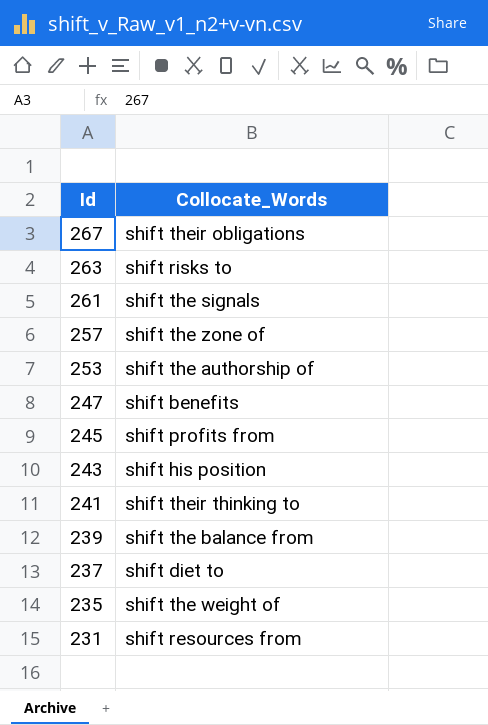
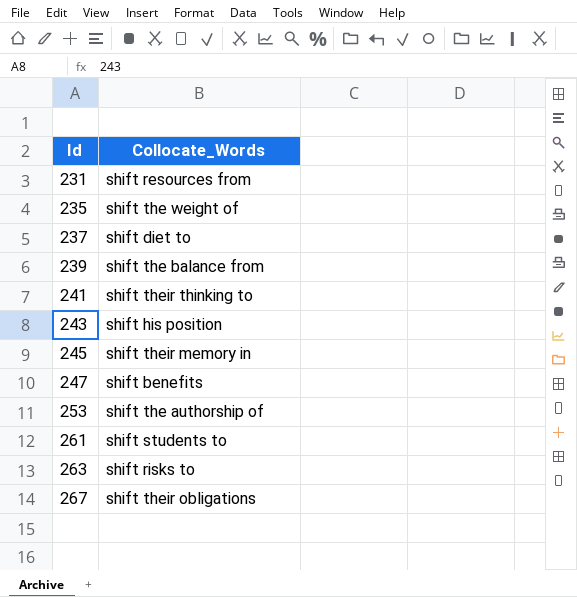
row order: Id descending -> Id ascending
row 257: shift the zone of -> none
245 | Collocate_Words: shift profits from -> shift their memory in
261 | Collocate_Words: shift the signals -> shift students to

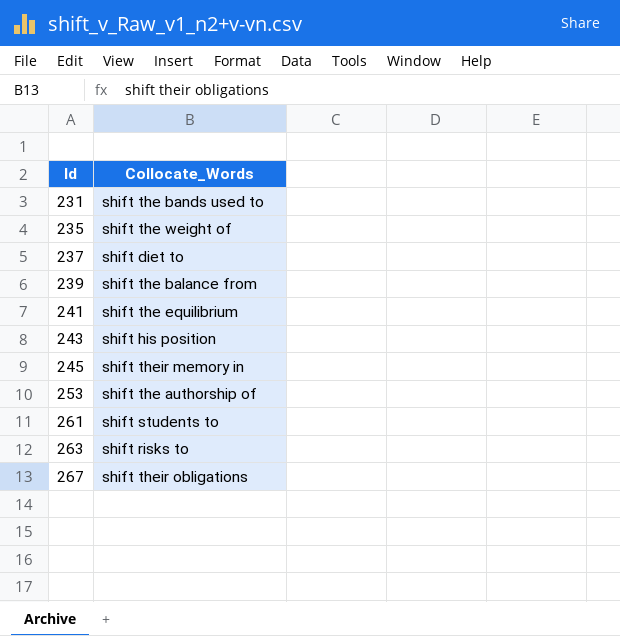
row 247: shift benefits -> none
231 | Collocate_Words: shift resources from -> shift the bands used to
241 | Collocate_Words: shift their thinking to -> shift the equilibrium

